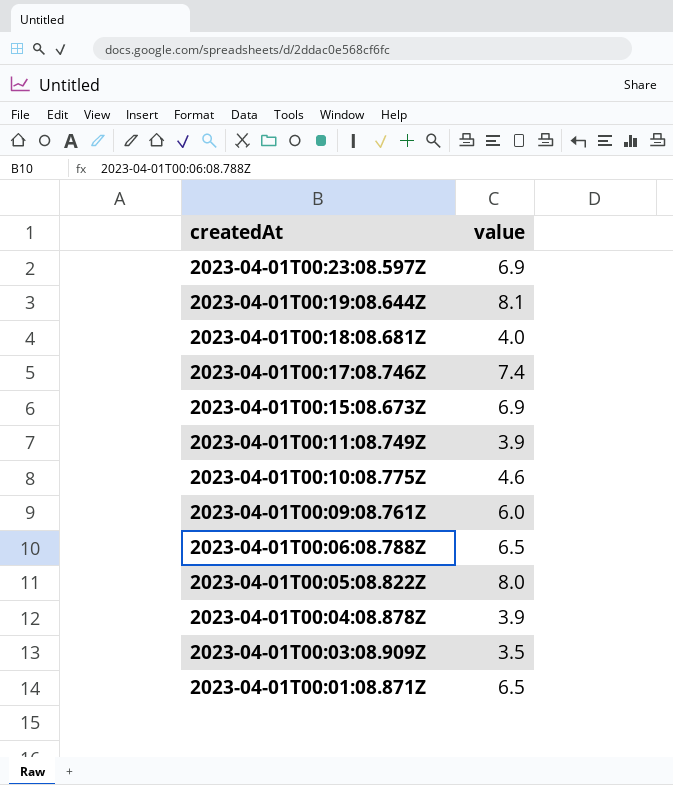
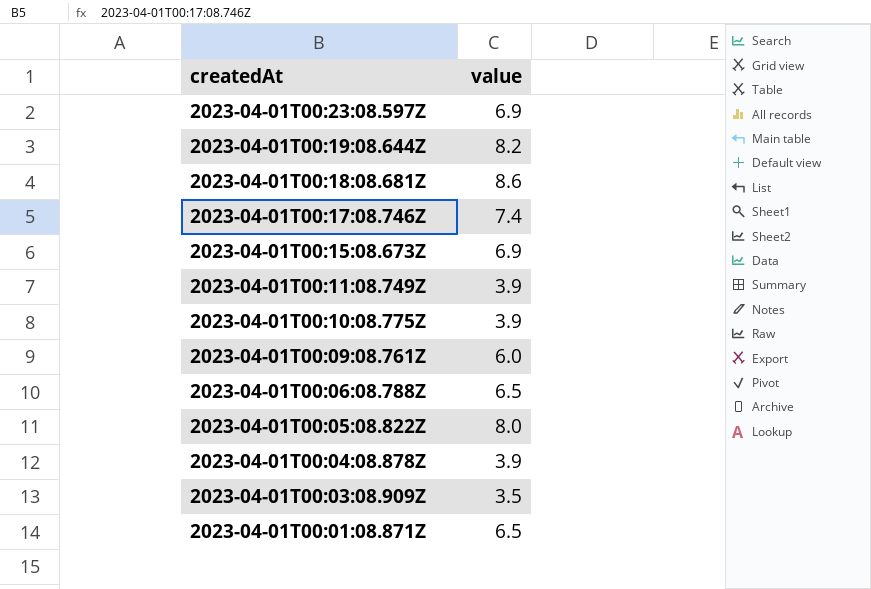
2023-04-01T00:19:08.644Z | value: 8.1 -> 8.2
2023-04-01T00:18:08.681Z | value: 4.0 -> 8.6
2023-04-01T00:10:08.775Z | value: 4.6 -> 3.9

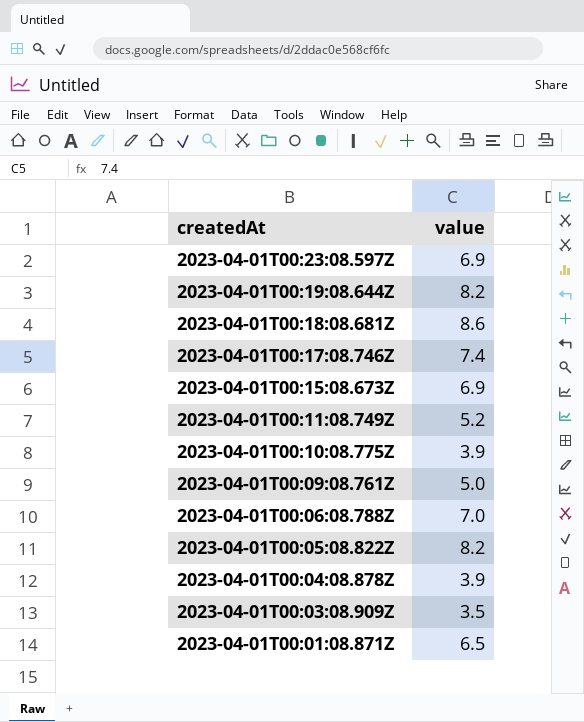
2023-04-01T00:11:08.749Z | value: 3.9 -> 5.2
2023-04-01T00:09:08.761Z | value: 6.0 -> 5.0
2023-04-01T00:06:08.788Z | value: 6.5 -> 7.0
2023-04-01T00:05:08.822Z | value: 8.0 -> 8.2

